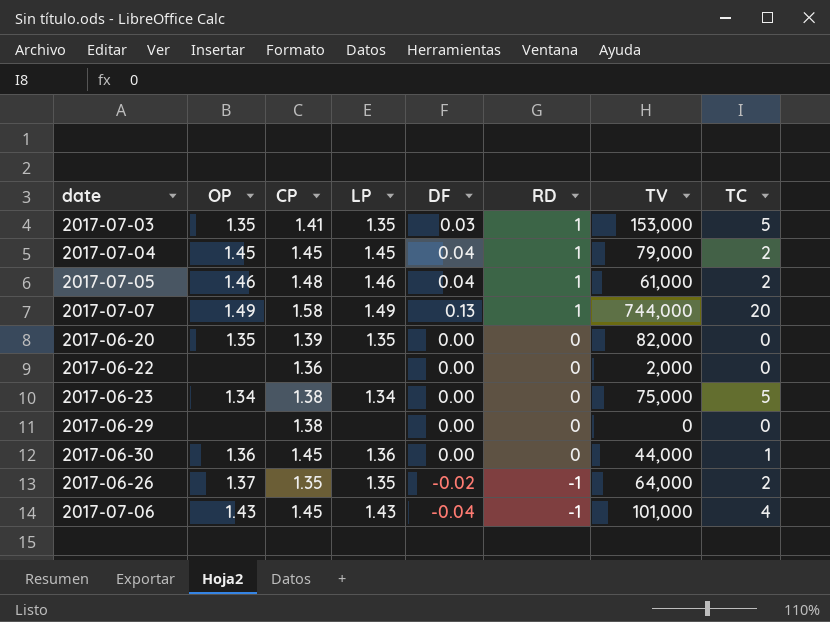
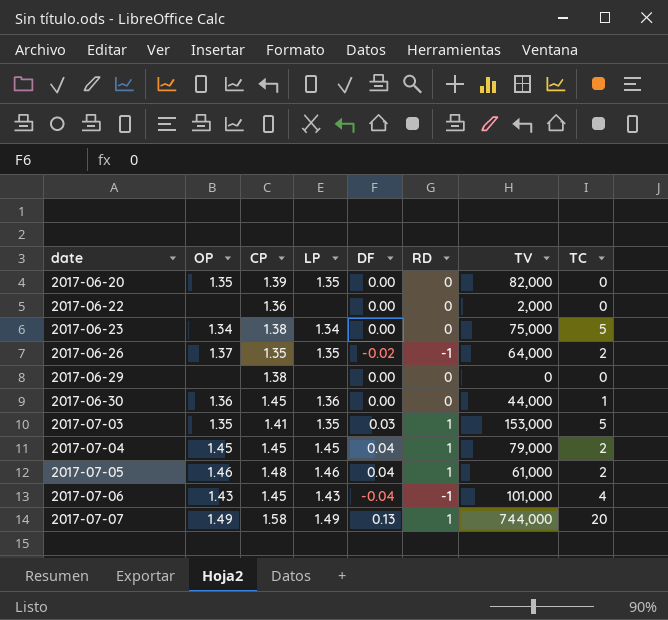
row order: RD descending -> date ascending

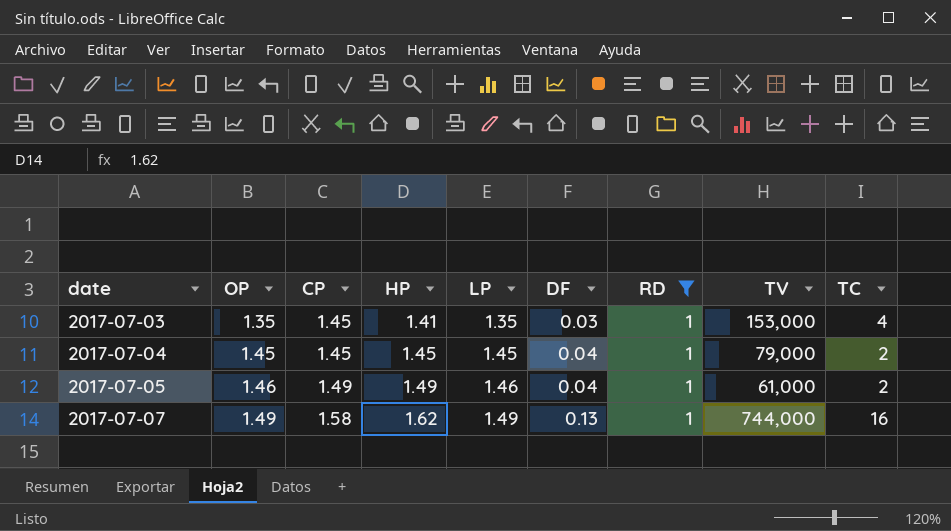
filter: none -> RD = 1
column HP | position: none -> 4
2017-07-03 | CP: 1.41 -> 1.45
2017-07-03 | TC: 5 -> 4
2017-07-05 | CP: 1.48 -> 1.49
2017-07-07 | TC: 20 -> 16

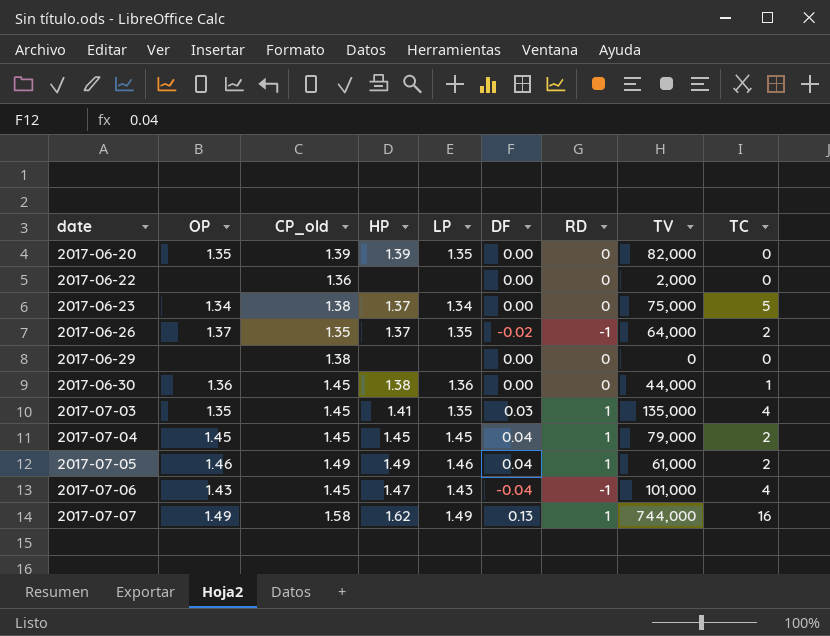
filter: RD = 1 -> none
column name: CP -> CP_old
2017-07-03 | TV: 153,000 -> 135,000

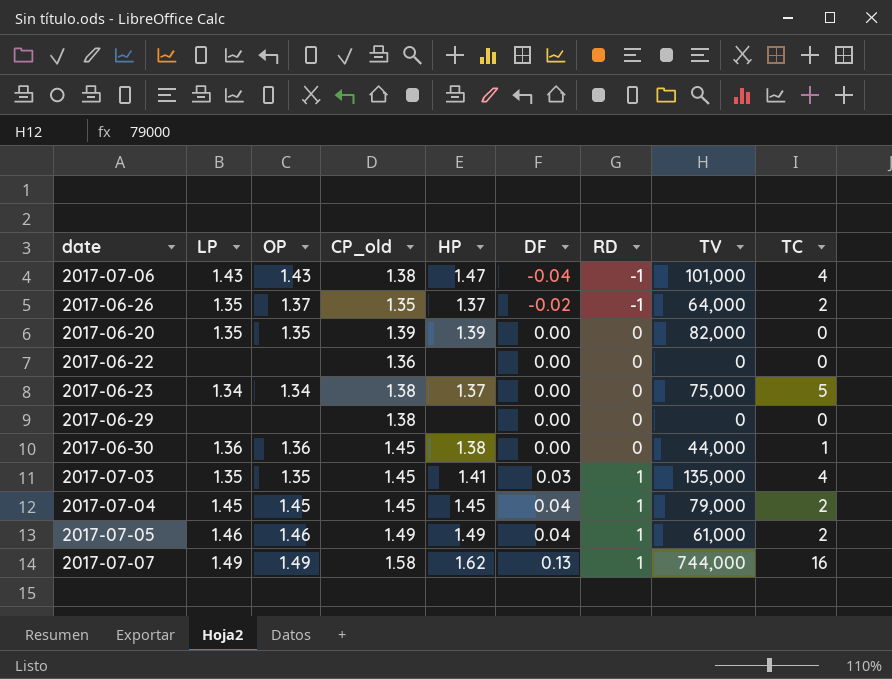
row order: date ascending -> DF ascending
column LP | position: 5 -> 2
2017-07-06 | CP_old: 1.45 -> 1.38
2017-06-22 | TV: 2,000 -> 0

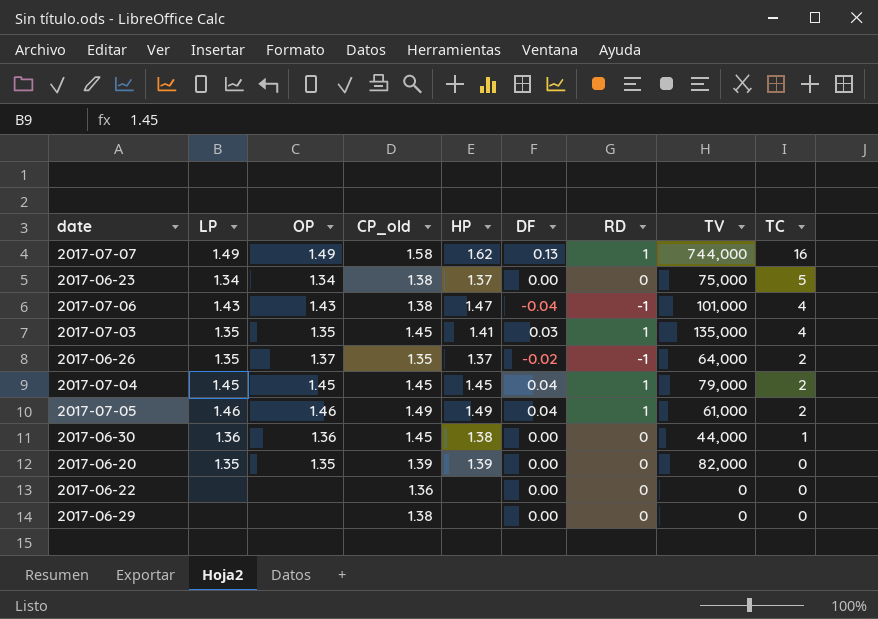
row order: DF ascending -> TC descending

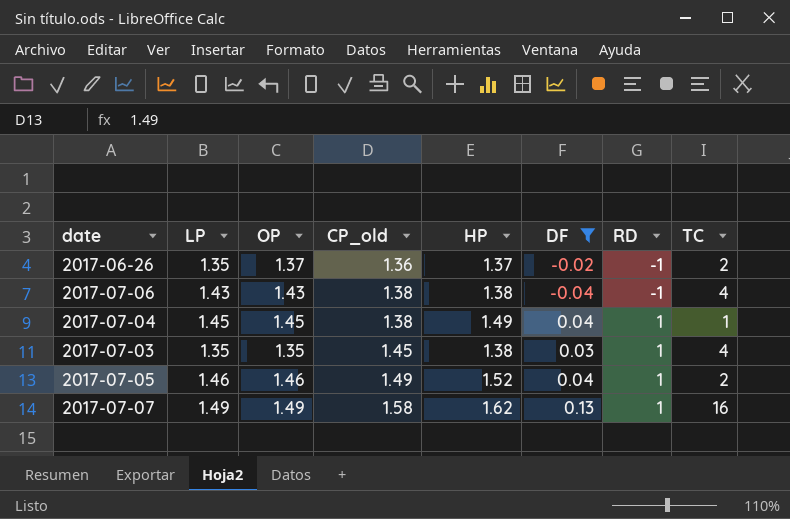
filter: none -> DF != 0.00
row order: TC descending -> CP_old ascending
column TV | position: 8 -> none
2017-06-26 | CP_old: 1.35 -> 1.36
2017-07-06 | HP: 1.47 -> 1.38
2017-07-04 | CP_old: 1.45 -> 1.38
2017-07-04 | HP: 1.45 -> 1.49
2017-07-04 | TC: 2 -> 1
2017-07-03 | HP: 1.41 -> 1.38
2017-07-05 | HP: 1.49 -> 1.52

